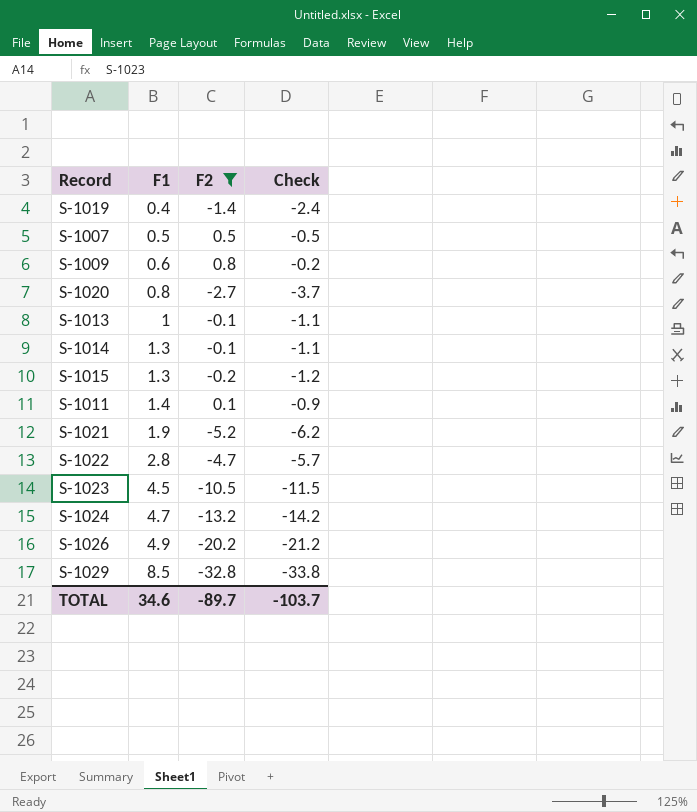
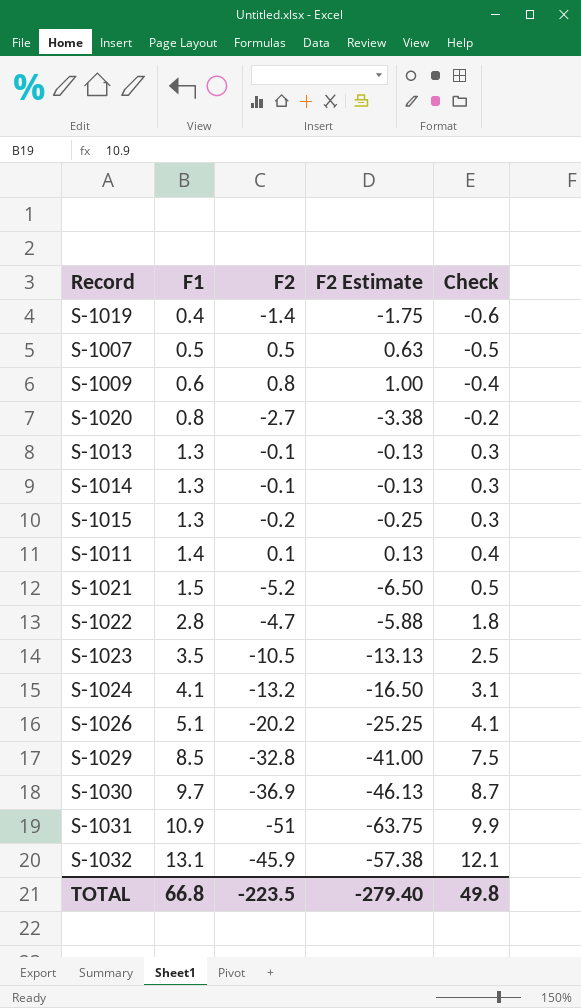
filter: F2 >= -32.8 -> none
column F2 Estimate | formula: none -> [F2] * 1.25
column Check | formula: [F2] - 1 -> [F1] - 1
S-1013 | F1: 1 -> 1.3
S-1021 | F1: 1.9 -> 1.5
S-1023 | F1: 4.5 -> 3.5
S-1024 | F1: 4.7 -> 4.1
S-1026 | F1: 4.9 -> 5.1
TOTAL | F1: 34.6 -> 66.8
TOTAL | F2: -89.7 -> -223.5
TOTAL | Check: -103.7 -> 49.8

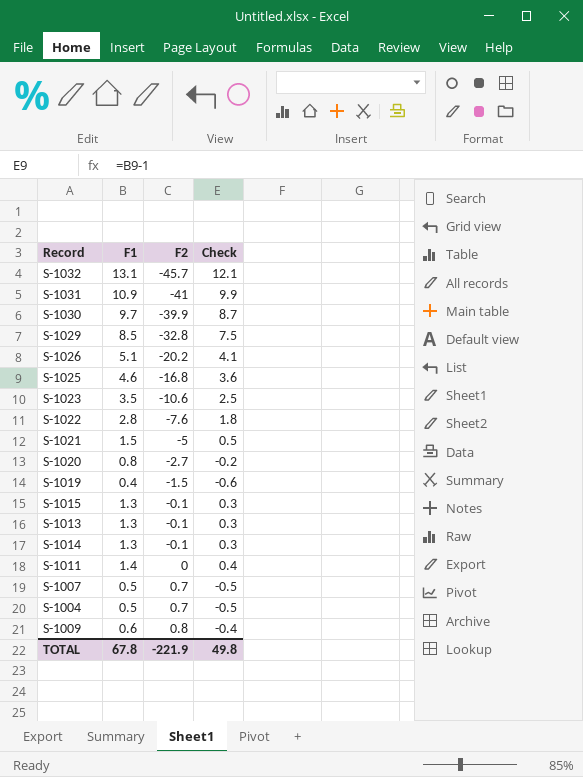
row order: F1 ascending -> F2 ascending
column F2 Estimate | formula: [F2] * 1.25 -> none
row S-1024: 4.1 | -13.2 | -16.50 | 3.1 -> none
S-1032 | F2: -45.9 -> -45.7
S-1031 | F2: -51 -> -41
S-1030 | F2: -36.9 -> -39.9
row S-1025: none -> 4.6 | -16.8 | 3.6
S-1023 | F2: -10.5 -> -10.6
S-1022 | F2: -4.7 -> -7.6
S-1021 | F2: -5.2 -> -5
S-1019 | F2: -1.4 -> -1.5
S-1015 | F2: -0.2 -> -0.1
S-1011 | F2: 0.1 -> 0
S-1007 | F2: 0.5 -> 0.7
row S-1004: none -> 0.5 | 0.7 | -0.5
TOTAL | F1: 66.8 -> 67.8
TOTAL | F2: -223.5 -> -221.9

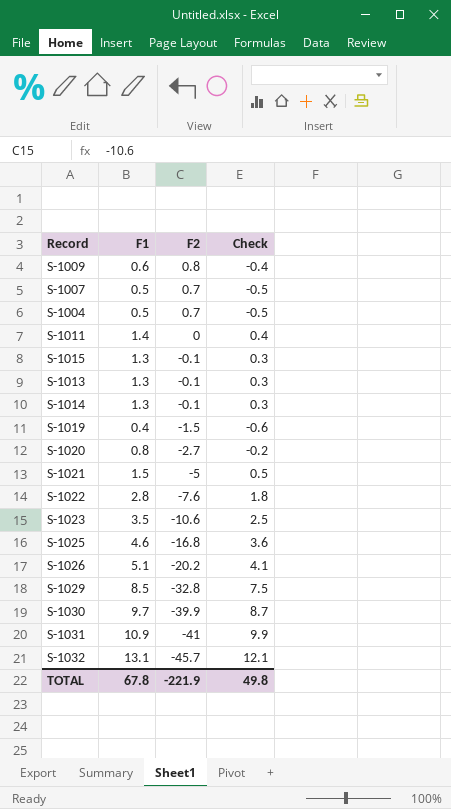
row order: F2 ascending -> F2 descending

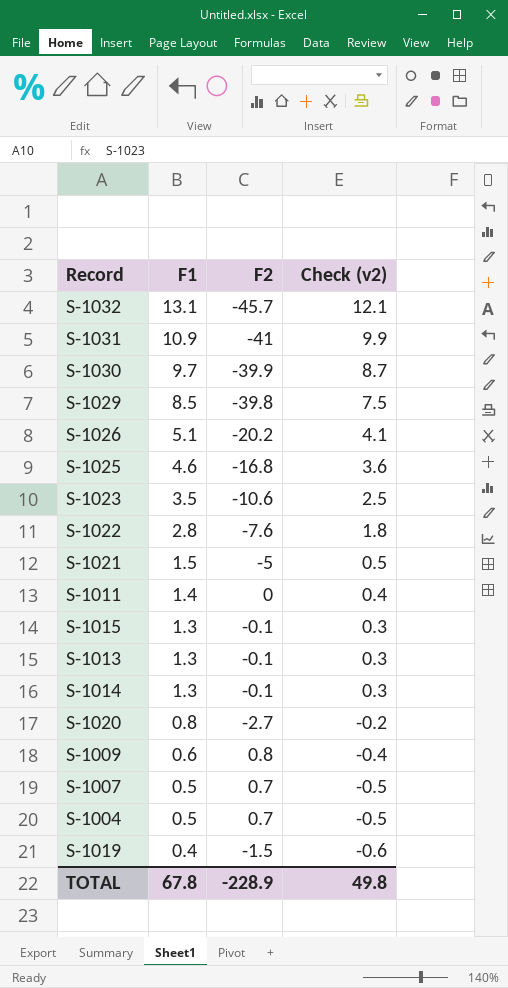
row order: F2 descending -> F1 descending
column name: Check -> Check (v2)
S-1029 | F2: -32.8 -> -39.8
TOTAL | F2: -221.9 -> -228.9

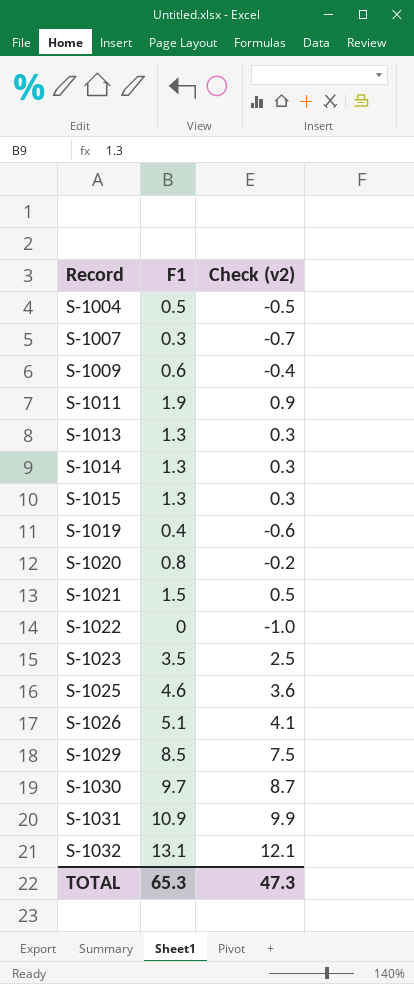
row order: F1 descending -> Record ascending
column F2 | position: 3 -> none
S-1007 | F1: 0.5 -> 0.3
S-1007 | Check (v2): -0.5 -> -0.7
S-1011 | F1: 1.4 -> 1.9
S-1011 | Check (v2): 0.4 -> 0.9
S-1022 | F1: 2.8 -> 0
S-1022 | Check (v2): 1.8 -> -1.0
TOTAL | F1: 67.8 -> 65.3
TOTAL | Check (v2): 49.8 -> 47.3

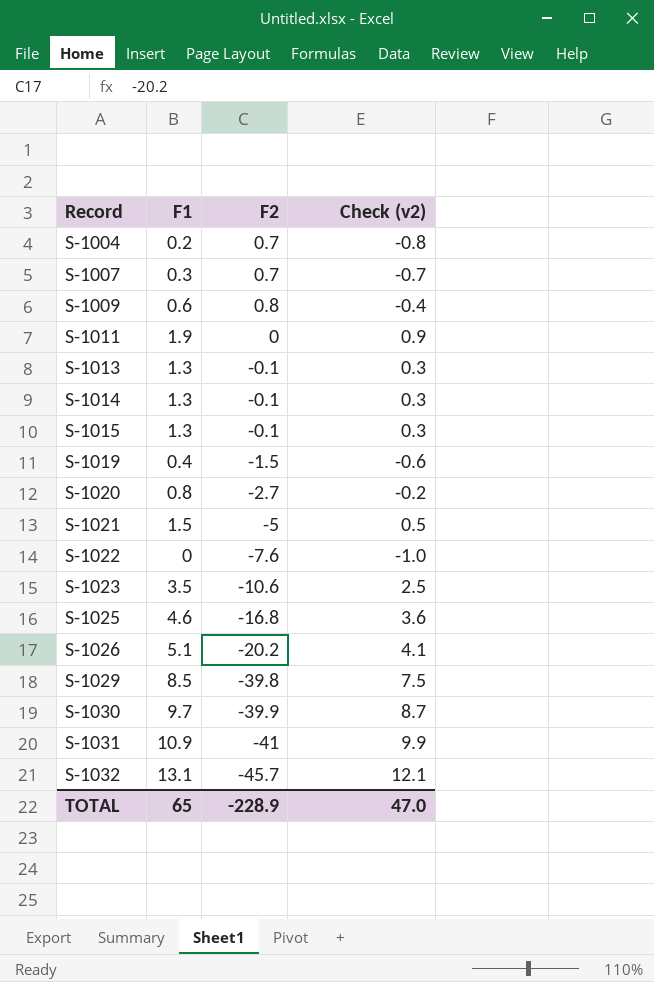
column F2 | position: none -> 3
S-1004 | F1: 0.5 -> 0.2
S-1004 | Check (v2): -0.5 -> -0.8
TOTAL | F1: 65.3 -> 65
TOTAL | Check (v2): 47.3 -> 47.0

